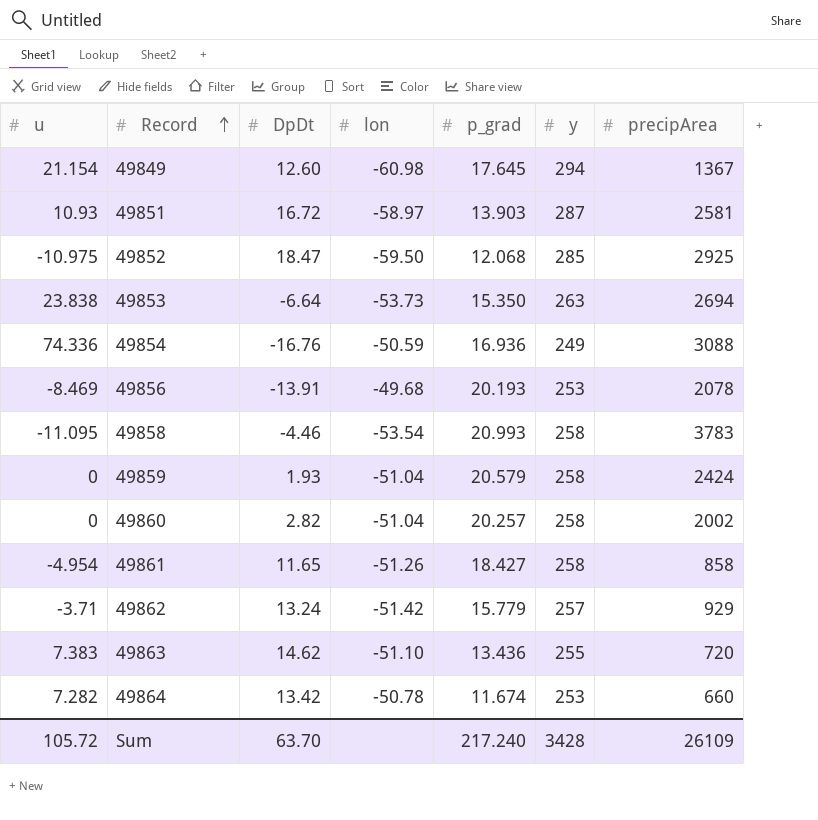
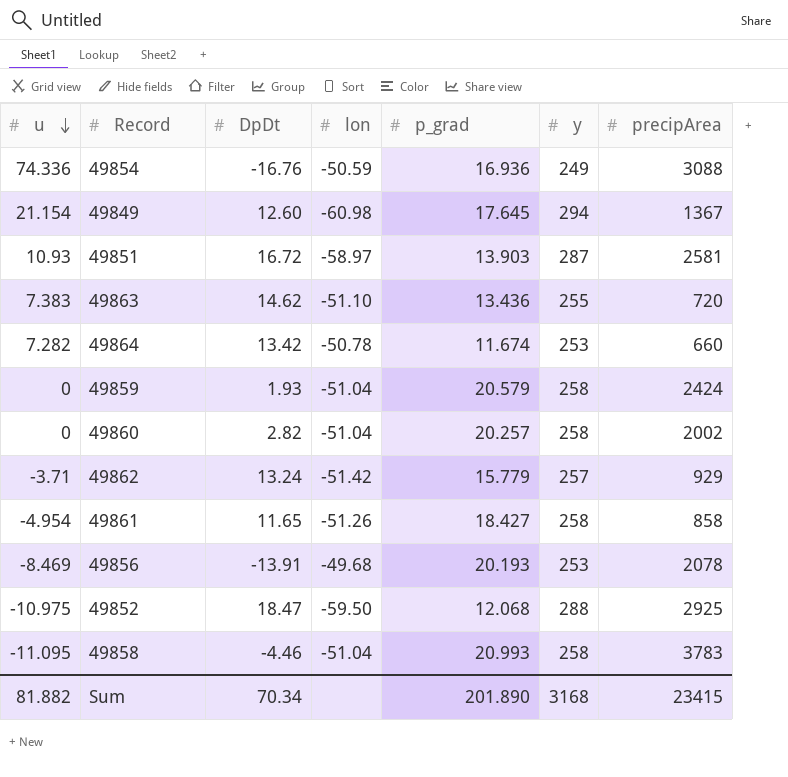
row order: Record ascending -> u descending
row 49853: 23.838 | -6.64 | -53.73 | 15.350 | 263 | 2694 -> none
49852 | y: 285 -> 288
49858 | lon: -53.54 -> -51.04
Sum | u: 105.72 -> 81.882
Sum | DpDt: 63.70 -> 70.34
Sum | p_grad: 217.240 -> 201.890
Sum | y: 3428 -> 3168
Sum | precipArea: 26109 -> 23415

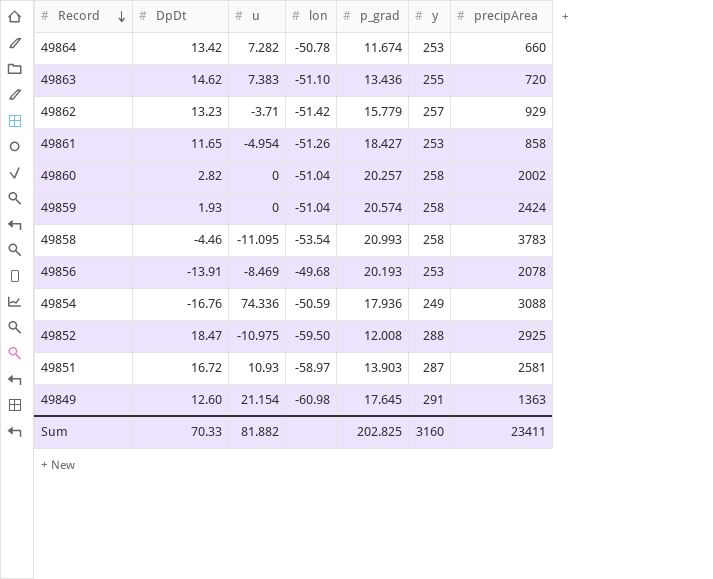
row order: u descending -> Record descending
column u | position: 1 -> 3
49862 | DpDt: 13.24 -> 13.23
49861 | y: 258 -> 253
49859 | p_grad: 20.579 -> 20.574
49858 | lon: -51.04 -> -53.54
49854 | p_grad: 16.936 -> 17.936
49852 | p_grad: 12.068 -> 12.008
49849 | y: 294 -> 291
49849 | precipArea: 1367 -> 1363
Sum | DpDt: 70.34 -> 70.33
Sum | p_grad: 201.890 -> 202.825
Sum | y: 3168 -> 3160
Sum | precipArea: 23415 -> 23411

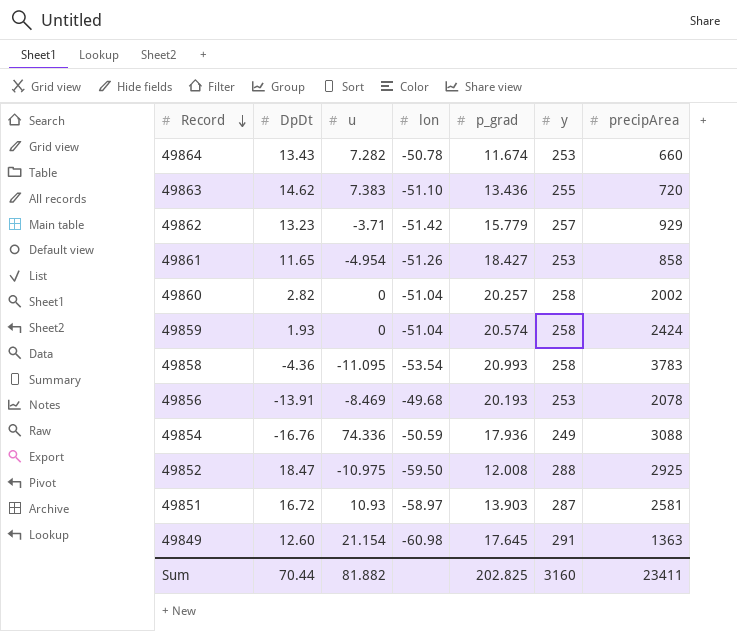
49864 | DpDt: 13.42 -> 13.43
49858 | DpDt: -4.46 -> -4.36
Sum | DpDt: 70.33 -> 70.44

